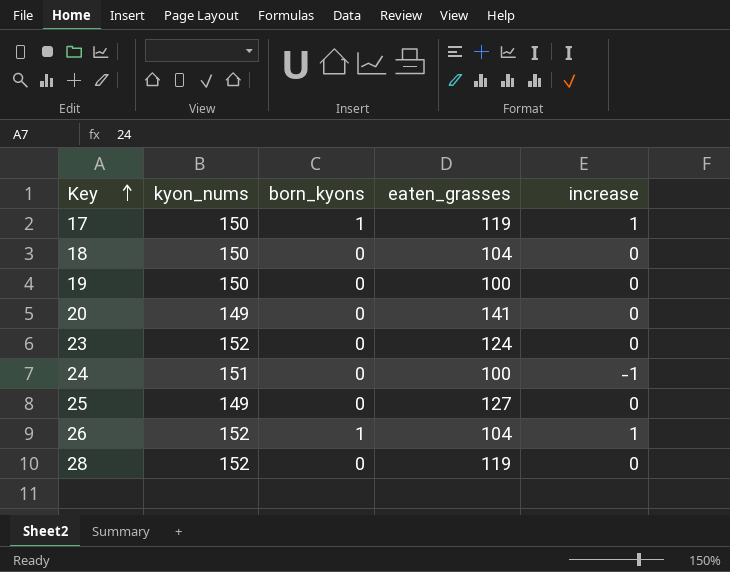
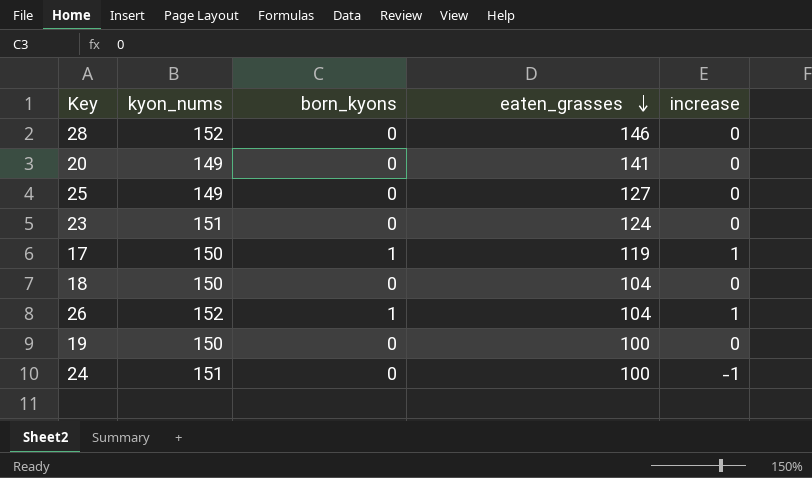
row order: Key ascending -> eaten_grasses descending
28 | eaten_grasses: 119 -> 146
23 | kyon_nums: 152 -> 151

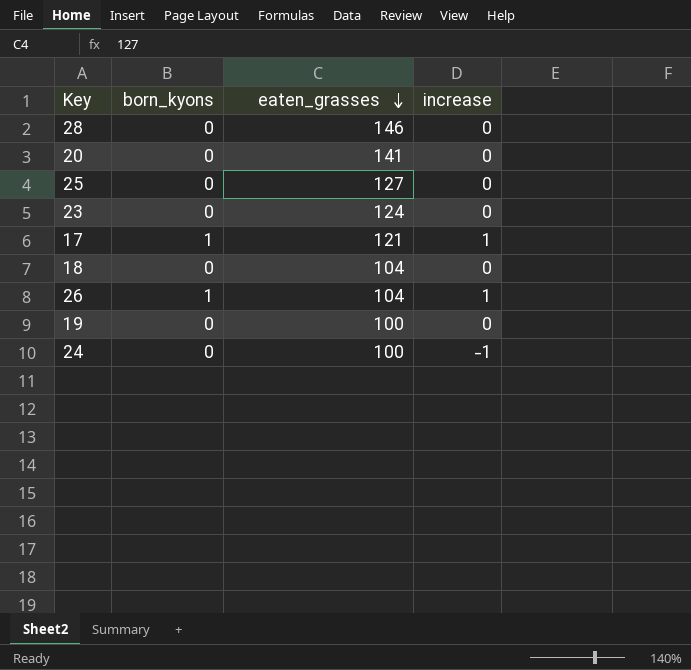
column kyon_nums | position: 2 -> none
17 | eaten_grasses: 119 -> 121

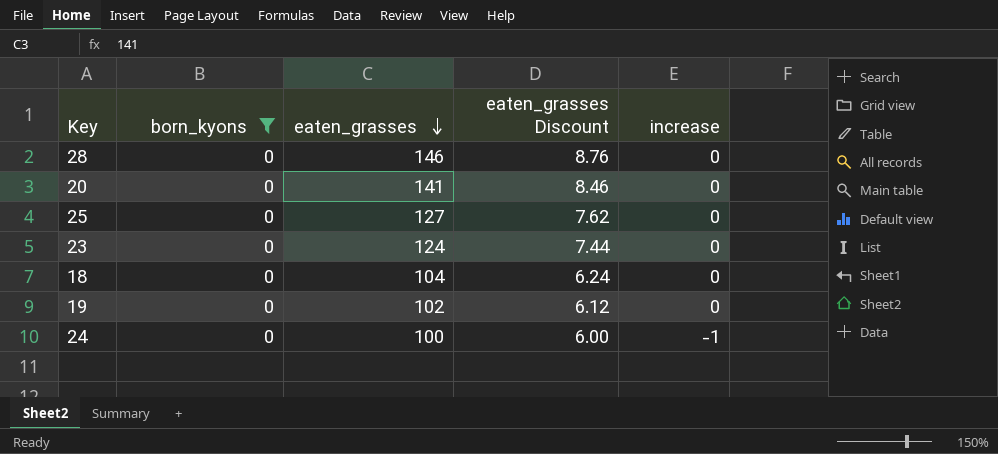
filter: none -> born_kyons = 0
column eaten_grasses Discount | formula: none -> [eaten_grasses] * 0.06
19 | eaten_grasses: 100 -> 102

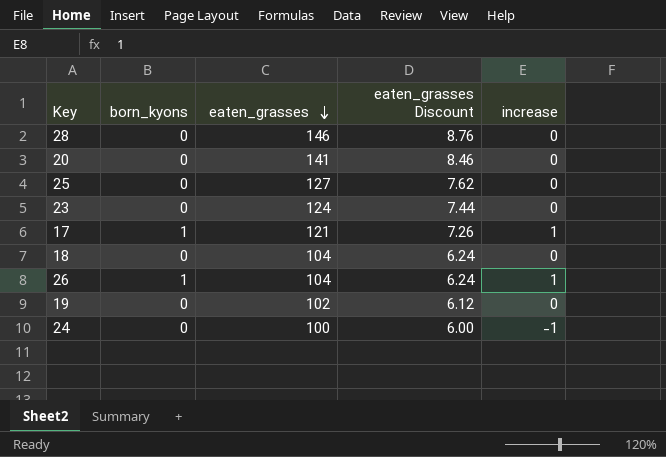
filter: born_kyons = 0 -> none

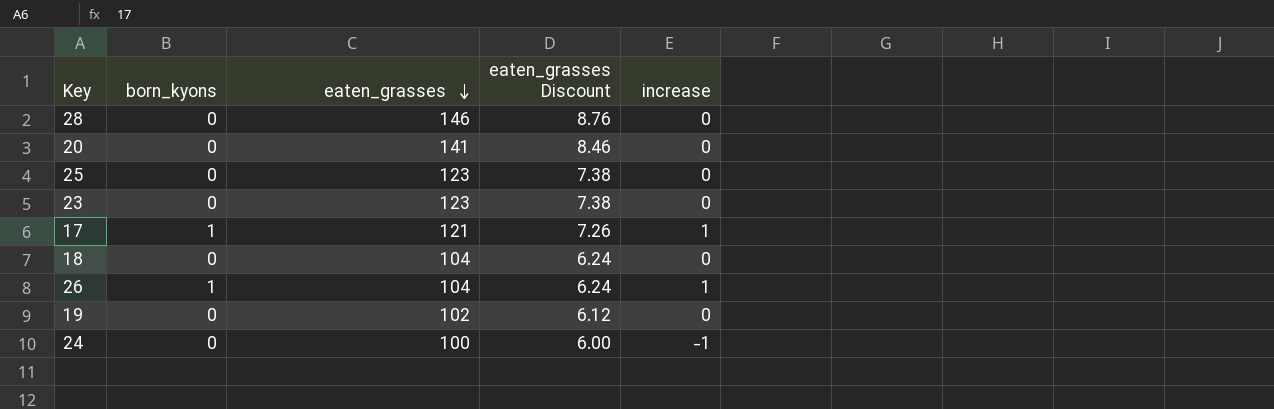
25 | eaten_grasses: 127 -> 123
25 | eaten_grasses Discount: 7.62 -> 7.38
23 | eaten_grasses: 124 -> 123
23 | eaten_grasses Discount: 7.44 -> 7.38

